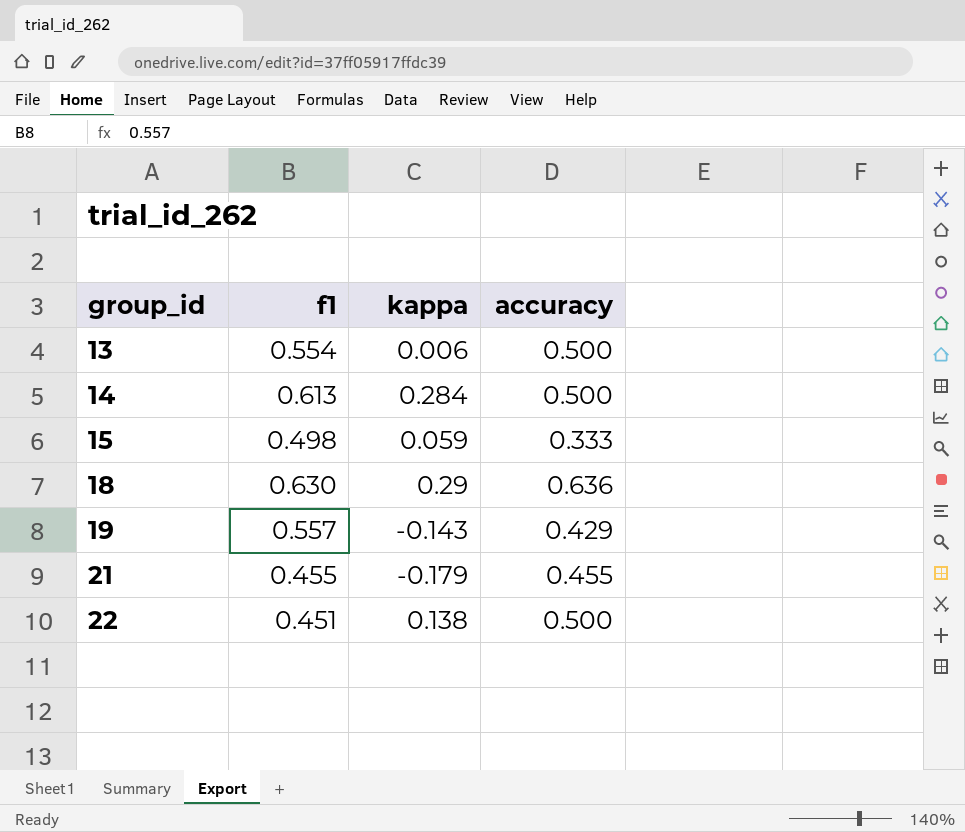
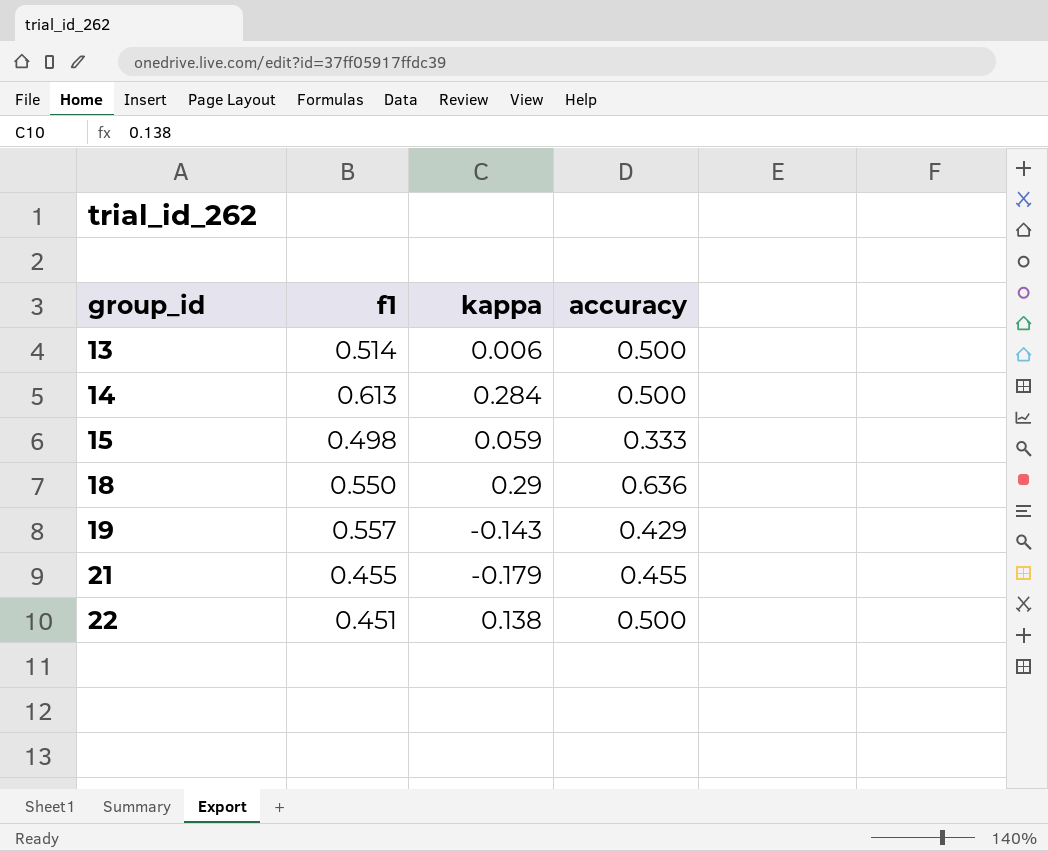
13 | f1: 0.554 -> 0.514
18 | f1: 0.630 -> 0.550

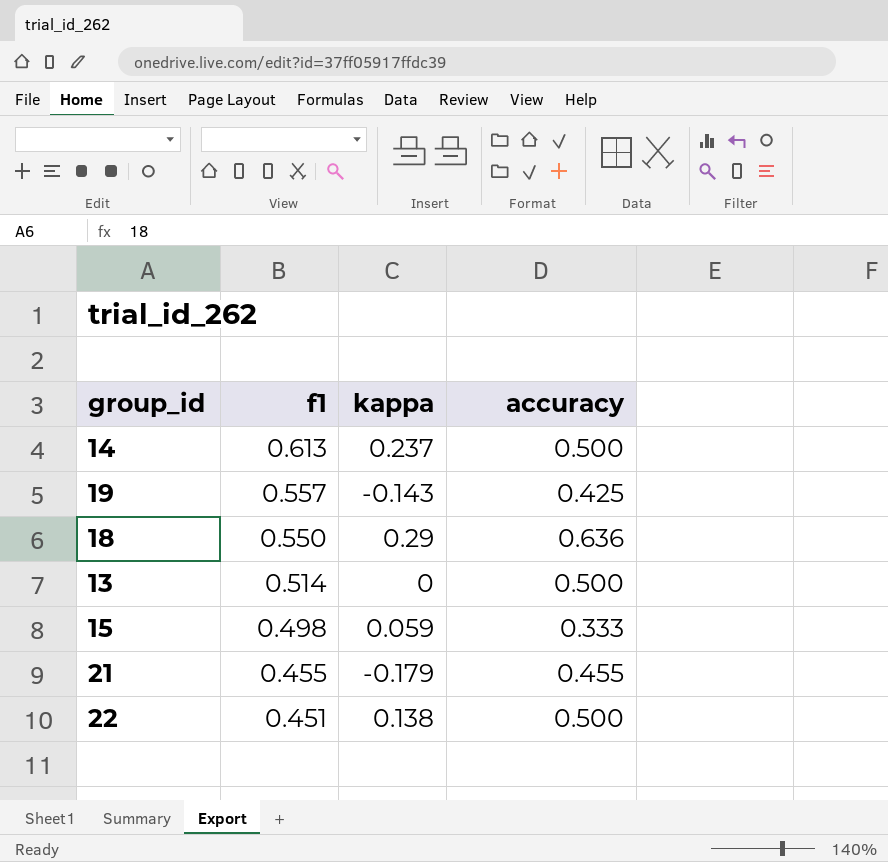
row order: group_id ascending -> f1 descending
14 | kappa: 0.284 -> 0.237
19 | accuracy: 0.429 -> 0.425
13 | kappa: 0.006 -> 0

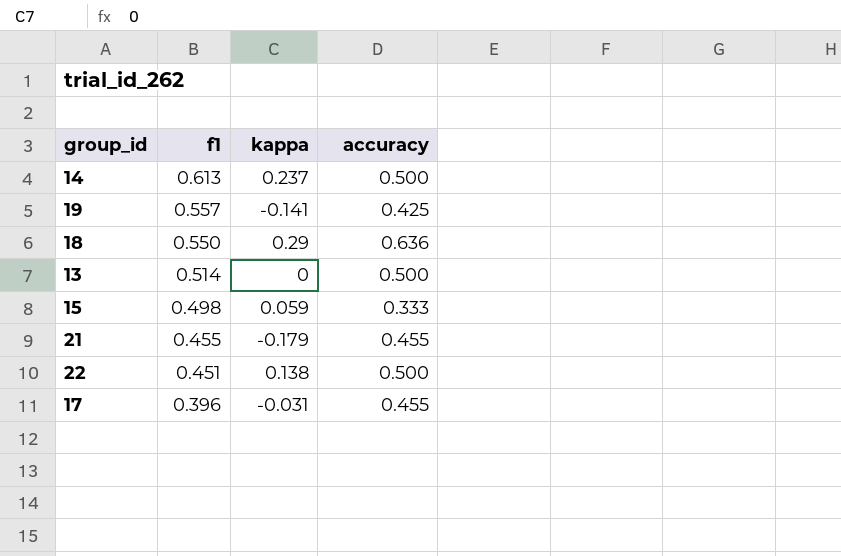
19 | kappa: -0.143 -> -0.141
row 17: none -> 0.396 | -0.031 | 0.455

